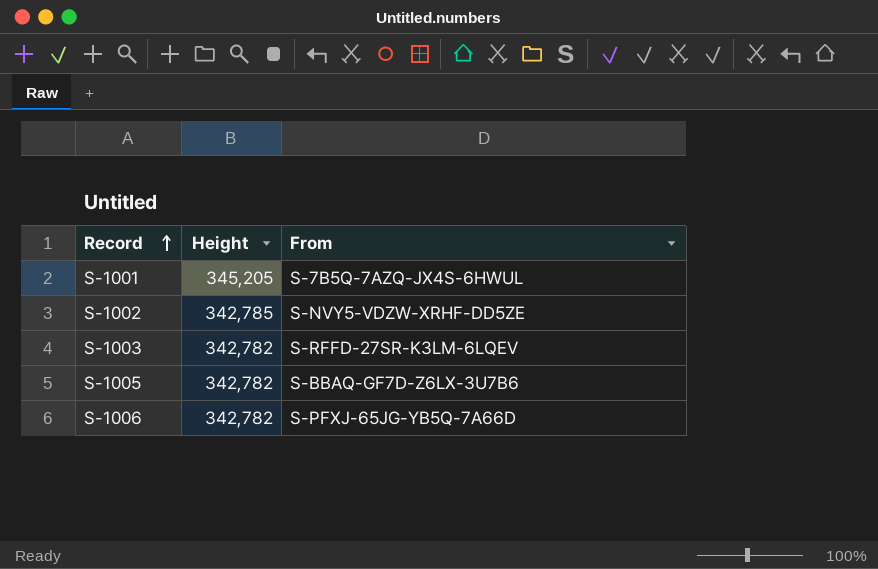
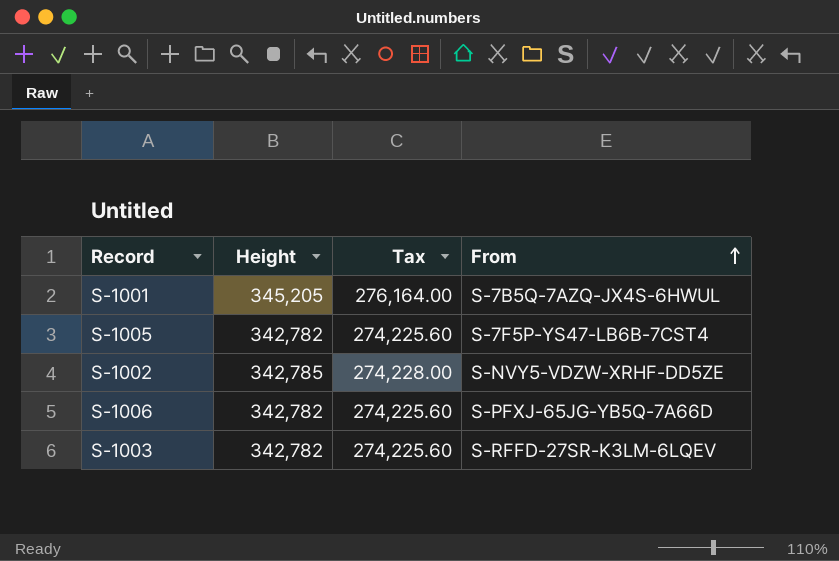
row order: Record ascending -> From ascending
column Tax | formula: none -> [Height] * 0.8
S-1005 | From: S-BBAQ-GF7D-Z6LX-3U7B6 -> S-7F5P-YS47-LB6B-7CST4

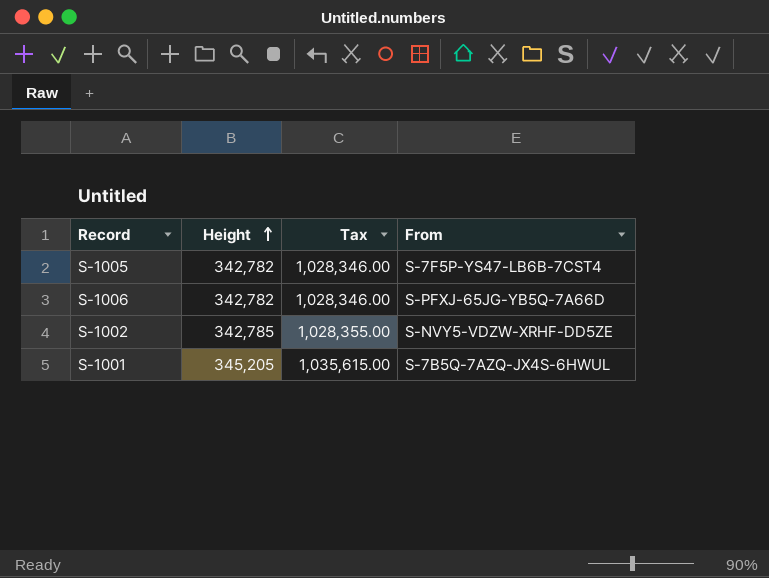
row order: From ascending -> Height ascending
column Tax | formula: [Height] * 0.8 -> [Height] * 3
row S-1003: 342,782 | 274,225.60 | S-RFFD-27SR-K3LM-6LQEV -> none

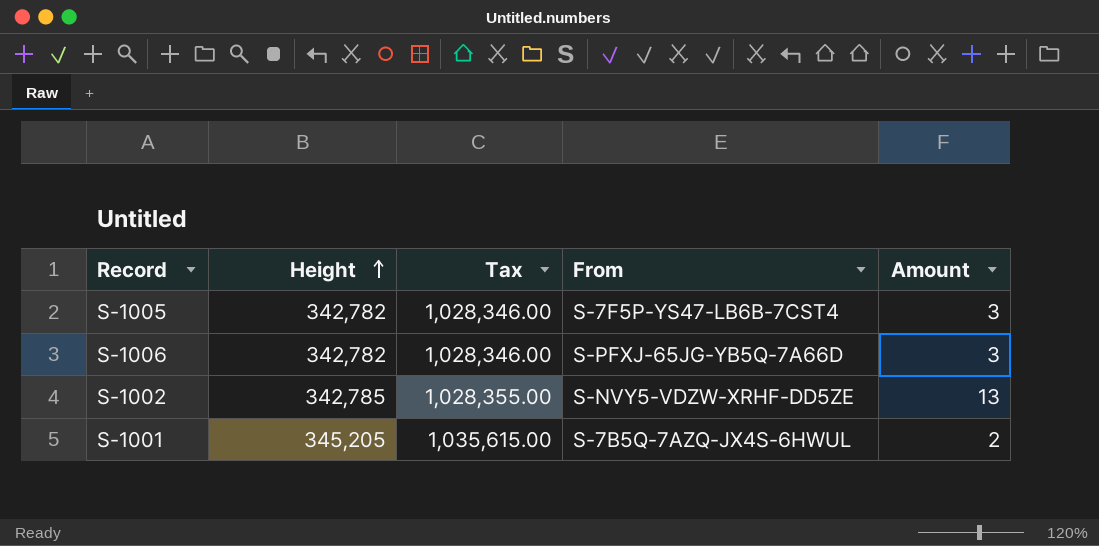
column Amount | position: none -> 5

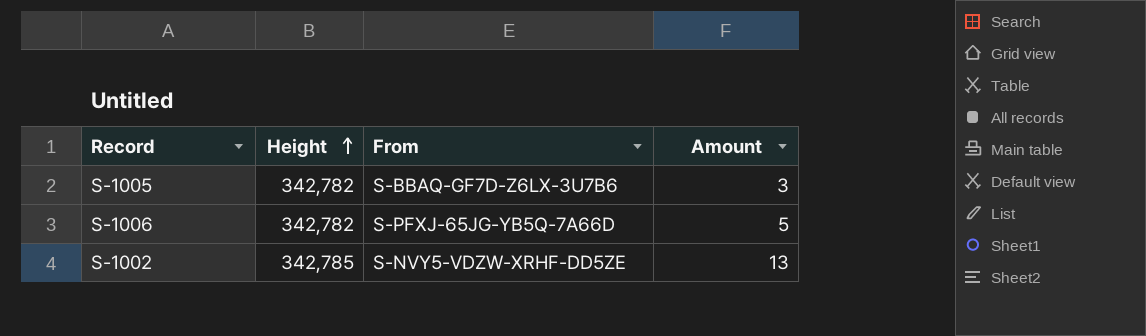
column Tax | formula: [Height] * 3 -> none
row S-1001: 345,205 | 1,035,615.00 | S-7B5Q-7AZQ-JX4S-6HWUL | 2 -> none
S-1005 | From: S-7F5P-YS47-LB6B-7CST4 -> S-BBAQ-GF7D-Z6LX-3U7B6
S-1006 | Amount: 3 -> 5

